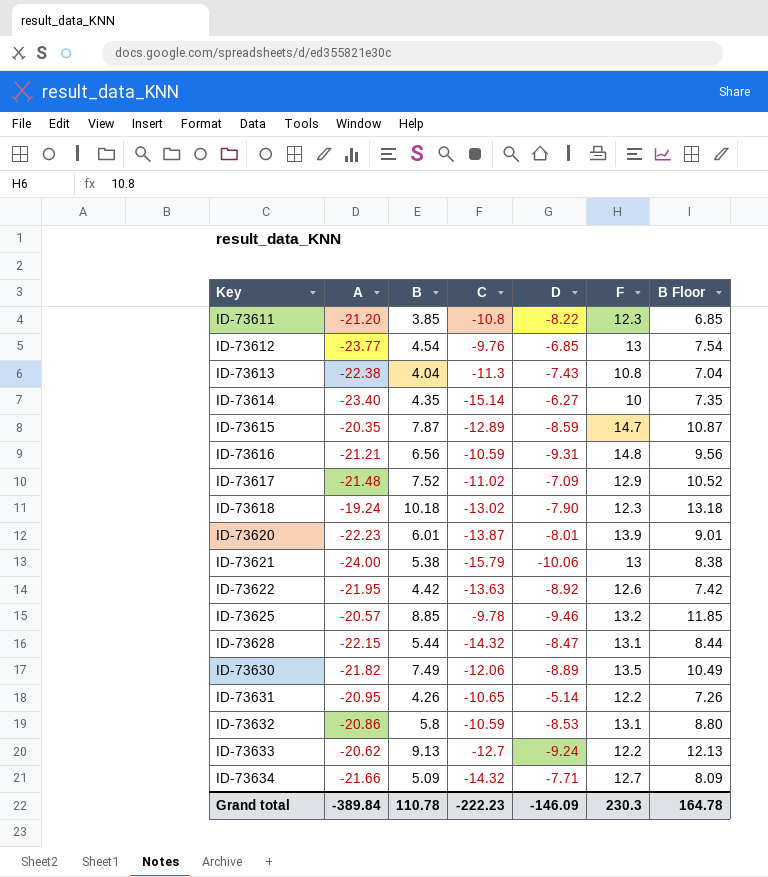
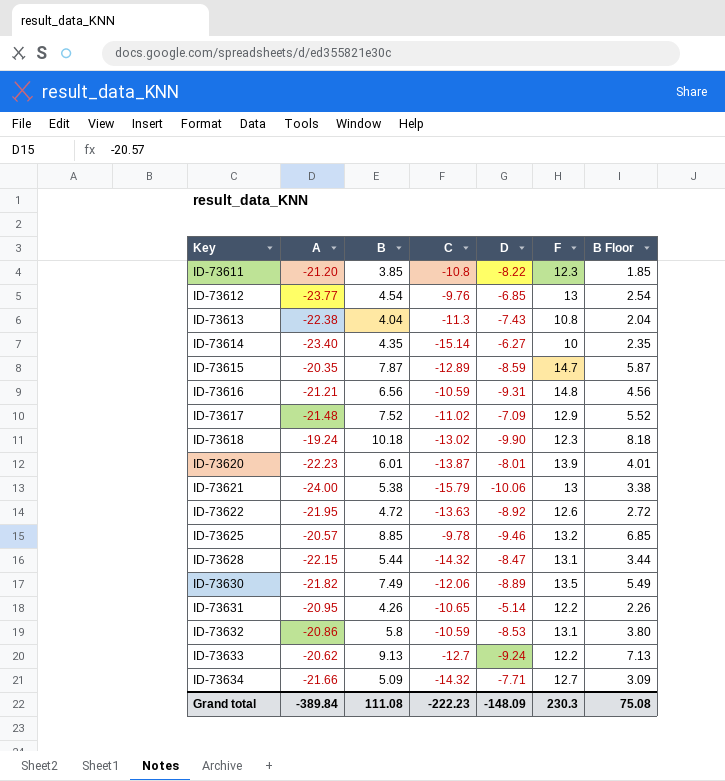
column B Floor | formula: [B] + 3 -> [B] - 2
ID-73618 | D: -7.90 -> -9.90
ID-73622 | B: 4.42 -> 4.72
Grand total | B: 110.78 -> 111.08
Grand total | D: -146.09 -> -148.09
Grand total | B Floor: 164.78 -> 75.08

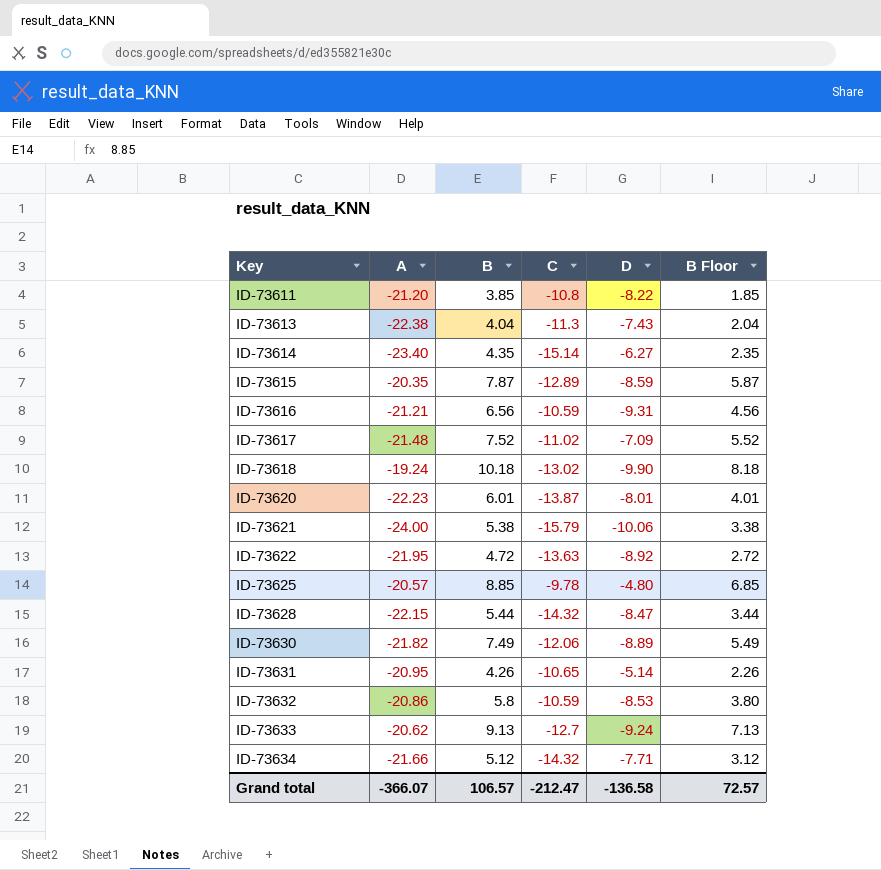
column F | position: 6 -> none
row ID-73612: -23.77 | 4.54 | -9.76 | -6.85 | 13 | 2.54 -> none
ID-73625 | D: -9.46 -> -4.80
ID-73634 | B: 5.09 -> 5.12
ID-73634 | B Floor: 3.09 -> 3.12
Grand total | A: -389.84 -> -366.07
Grand total | B: 111.08 -> 106.57
Grand total | C: -222.23 -> -212.47
Grand total | D: -148.09 -> -136.58
Grand total | B Floor: 75.08 -> 72.57

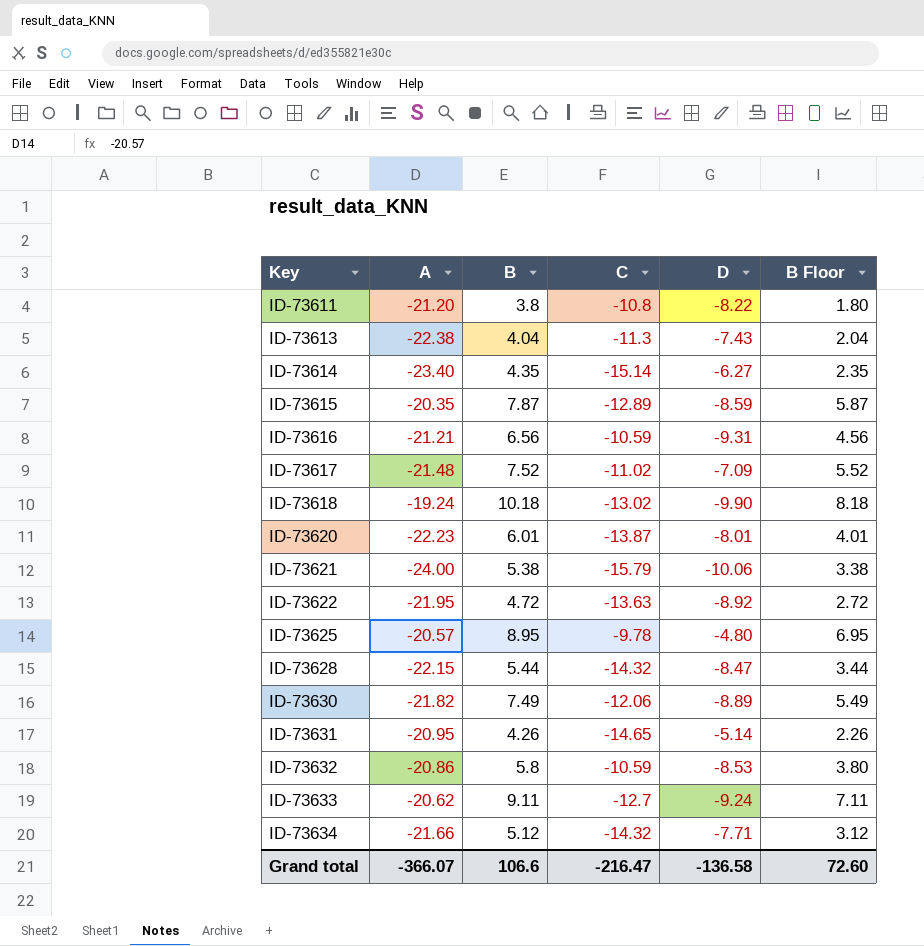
ID-73611 | B: 3.85 -> 3.8
ID-73611 | B Floor: 1.85 -> 1.80
ID-73625 | B: 8.85 -> 8.95
ID-73625 | B Floor: 6.85 -> 6.95
ID-73631 | C: -10.65 -> -14.65
ID-73633 | B: 9.13 -> 9.11
ID-73633 | B Floor: 7.13 -> 7.11
Grand total | B: 106.57 -> 106.6
Grand total | C: -212.47 -> -216.47
Grand total | B Floor: 72.57 -> 72.60

